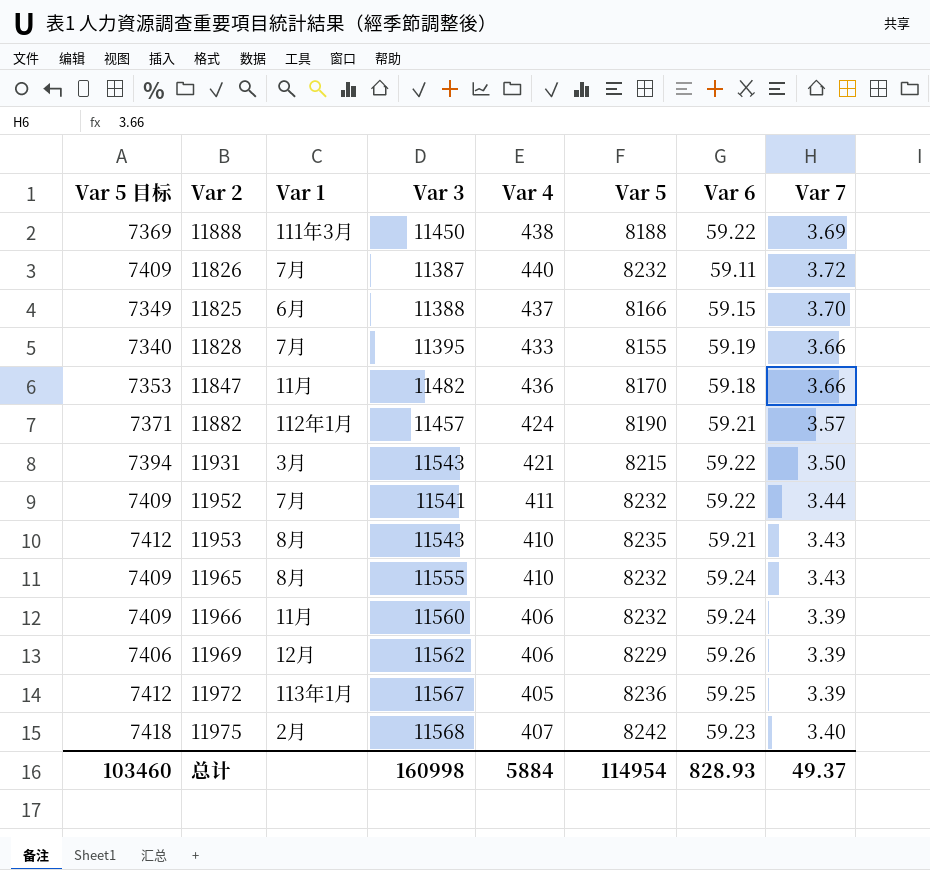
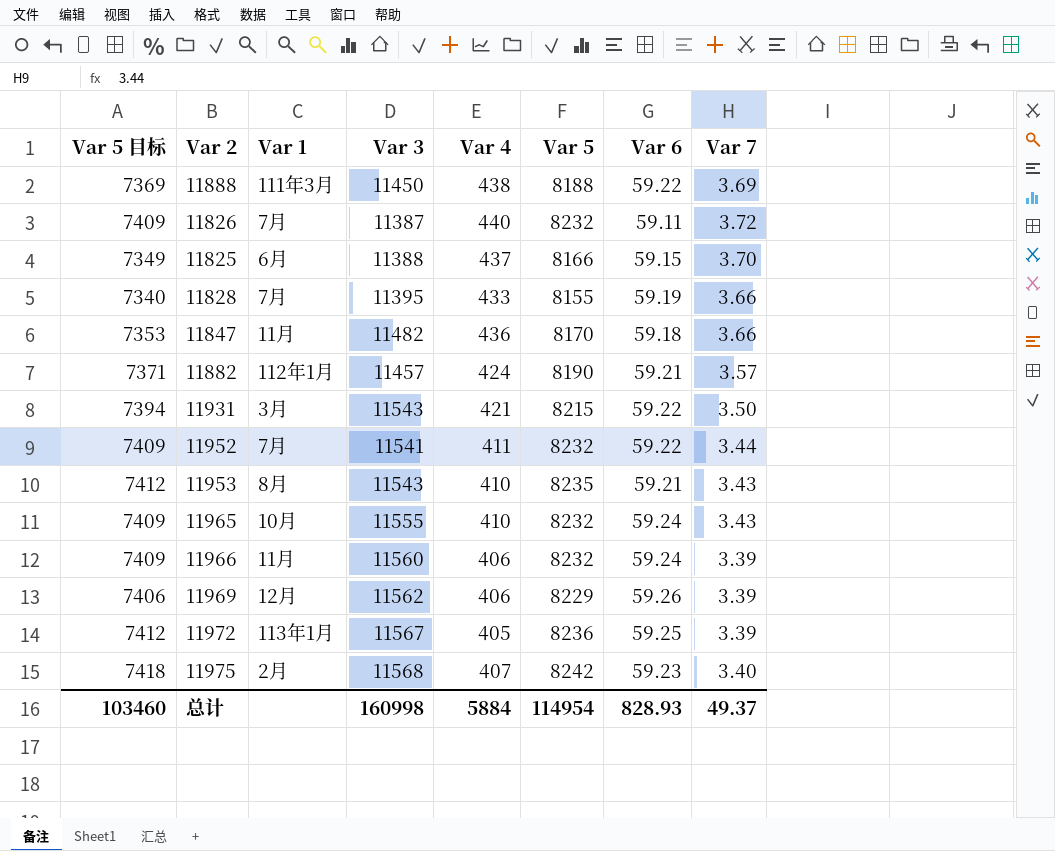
11965 | Var 1: 8月 -> 10月

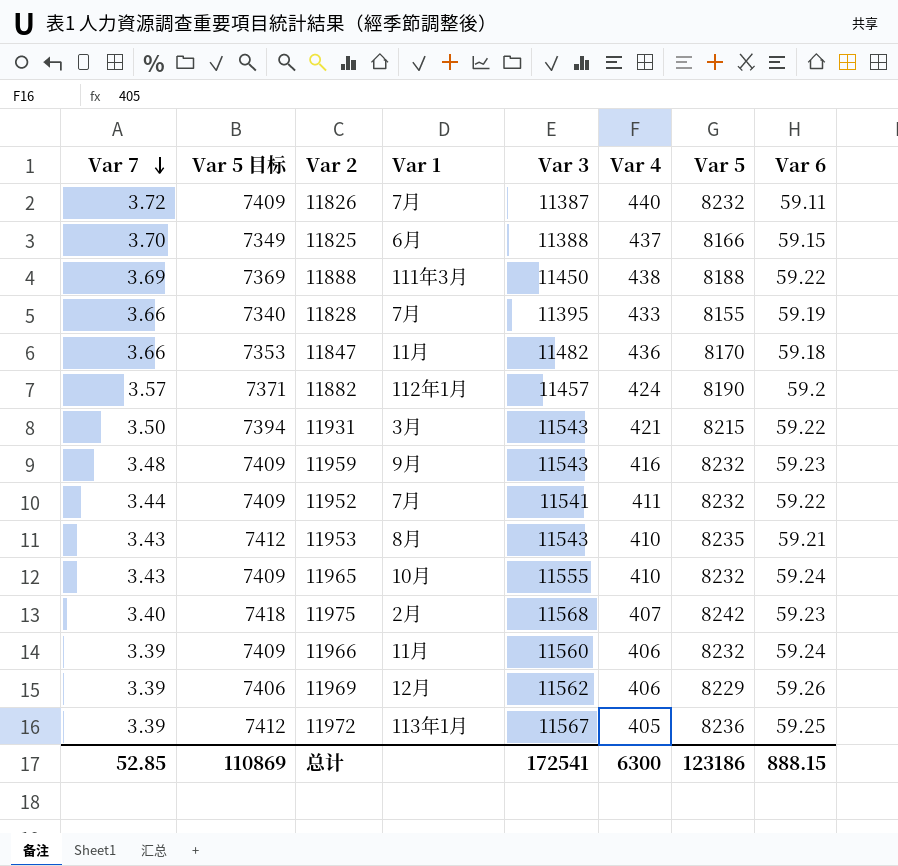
row order: none -> Var 7 descending
column Var 7 | position: 8 -> 1
11882 | Var 6: 59.21 -> 59.2
row 11959: none -> 3.48 | 7409 | 9月 | 11543 | 416 | 8232 | 59.23
总计 | Var 7: 49.37 -> 52.85
总计 | Var 5 目标: 103460 -> 110869
总计 | Var 3: 160998 -> 172541
总计 | Var 4: 5884 -> 6300
总计 | Var 5: 114954 -> 123186
总计 | Var 6: 828.93 -> 888.15

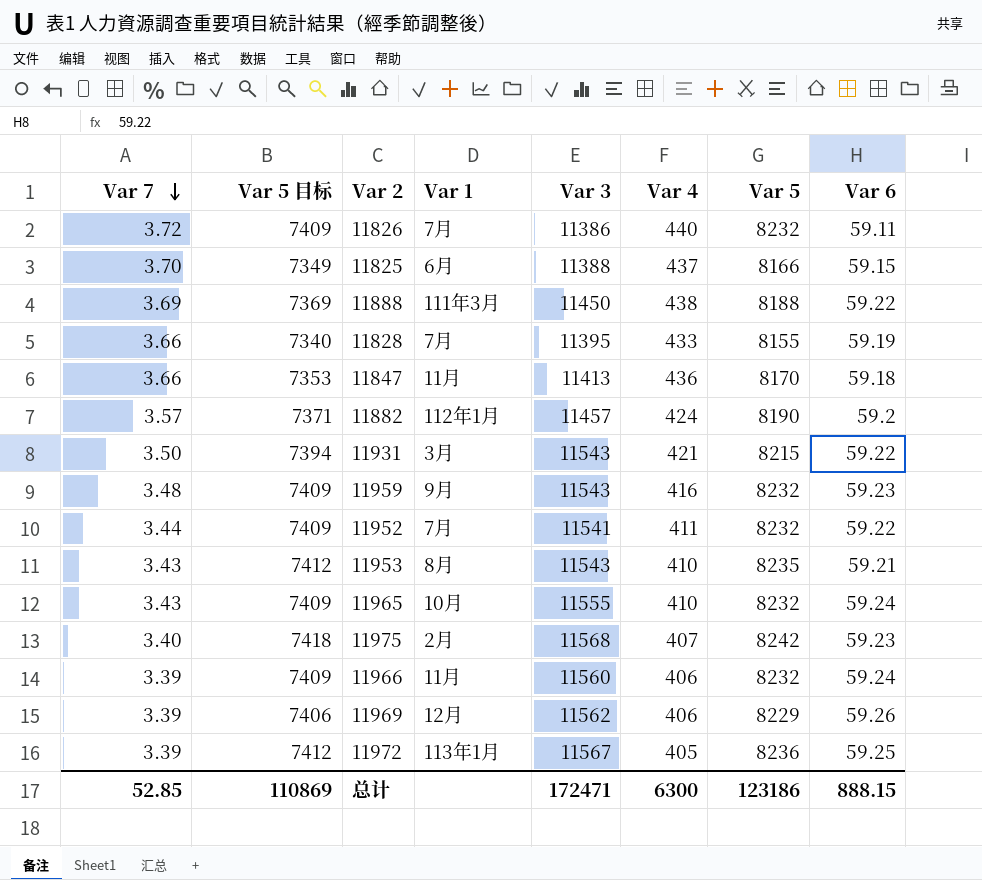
11826 | Var 3: 11387 -> 11386
11847 | Var 3: 11482 -> 11413
总计 | Var 3: 172541 -> 172471

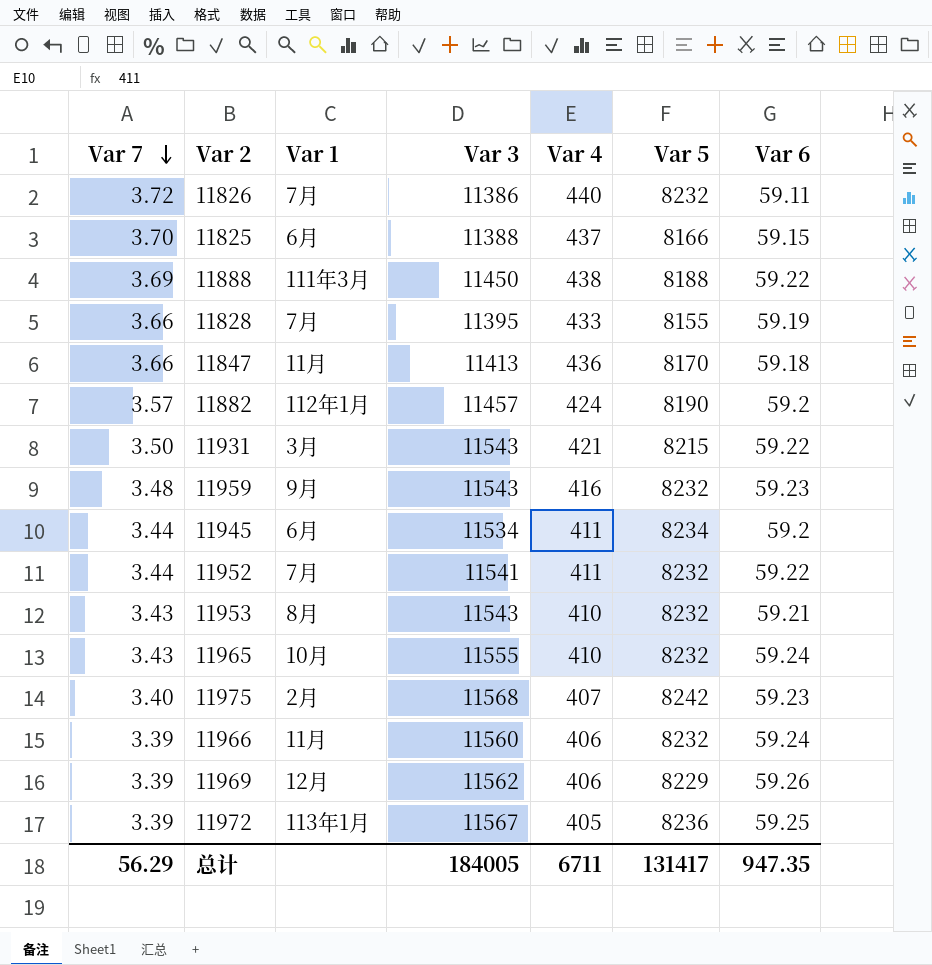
column Var 5 目标 | formula: [Var 5] * 0.9 -> none
row 11945: none -> 3.44 | 6月 | 11534 | 411 | 8234 | 59.2
11953 | Var 5: 8235 -> 8232
总计 | Var 7: 52.85 -> 56.29
总计 | Var 3: 172471 -> 184005
总计 | Var 4: 6300 -> 6711
总计 | Var 5: 123186 -> 131417
总计 | Var 6: 888.15 -> 947.35

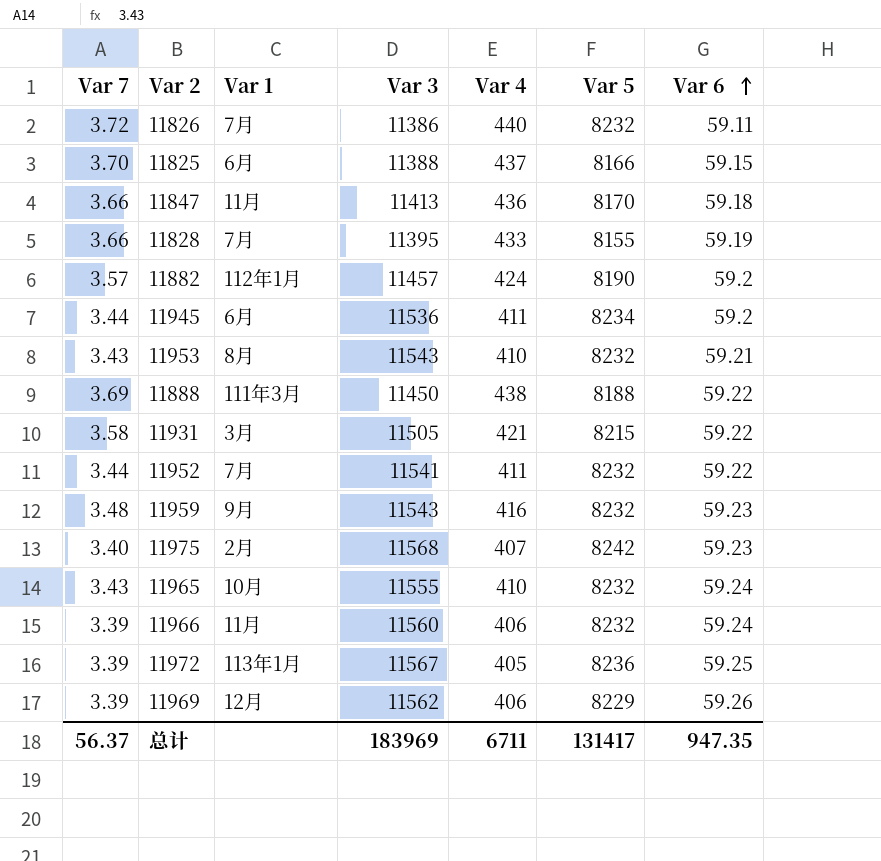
row order: Var 7 descending -> Var 6 ascending
11945 | Var 3: 11534 -> 11536
11931 | Var 7: 3.50 -> 3.58
11931 | Var 3: 11543 -> 11505
总计 | Var 7: 56.29 -> 56.37
总计 | Var 3: 184005 -> 183969

